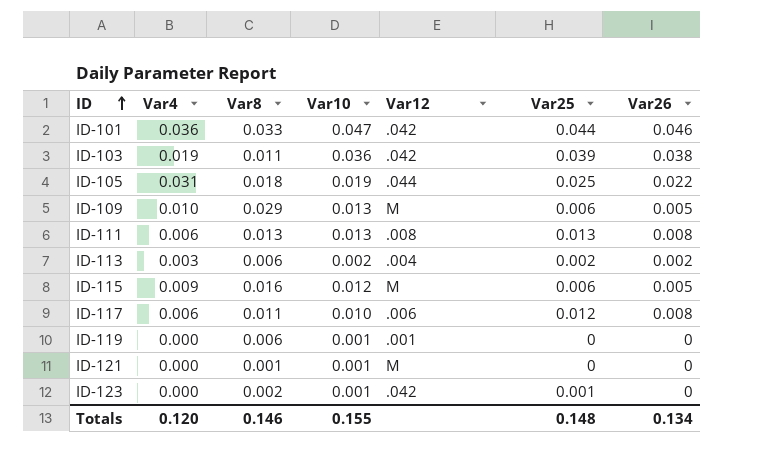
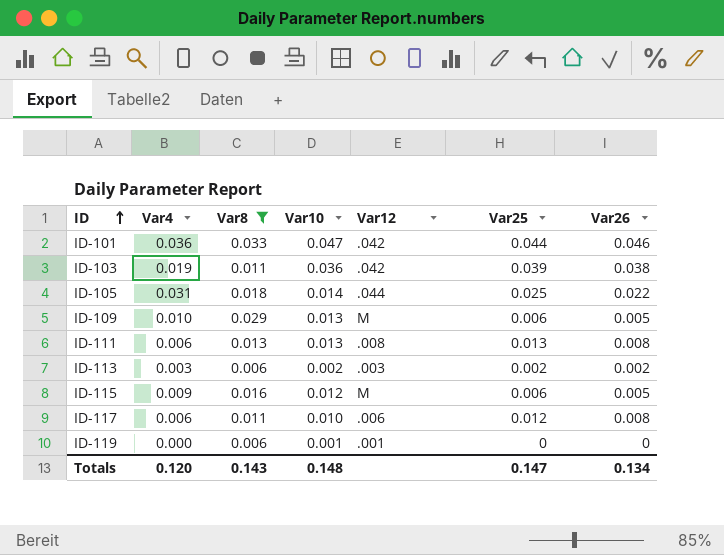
filter: none -> Var8 >= 0.006
ID-105 | Var10: 0.019 -> 0.014
ID-113 | Var12: .004 -> .003
Totals | Var8: 0.146 -> 0.143
Totals | Var10: 0.155 -> 0.148
Totals | Var25: 0.148 -> 0.147

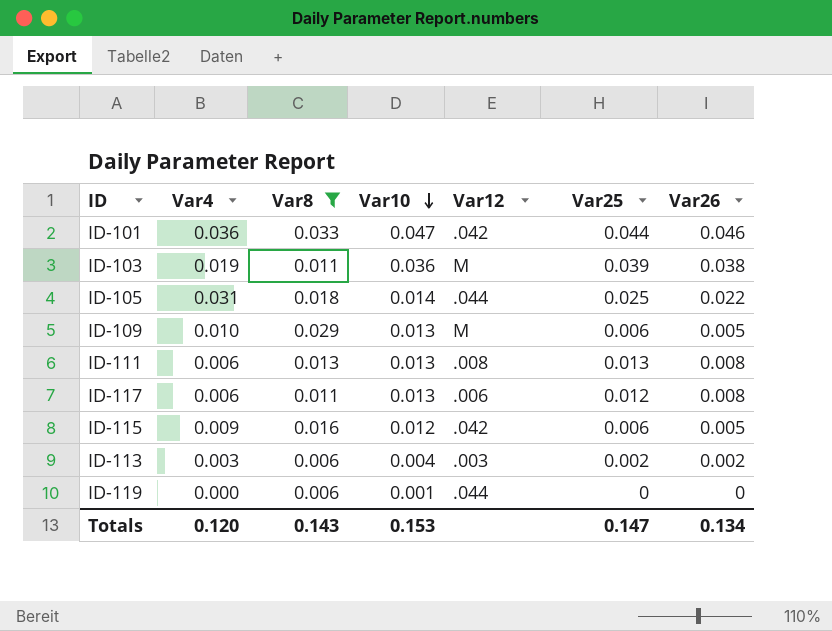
row order: ID ascending -> Var10 descending
ID-103 | Var12: .042 -> M
ID-117 | Var10: 0.010 -> 0.013
ID-115 | Var12: M -> .042
ID-113 | Var10: 0.002 -> 0.004
ID-119 | Var12: .001 -> .044
Totals | Var10: 0.148 -> 0.153

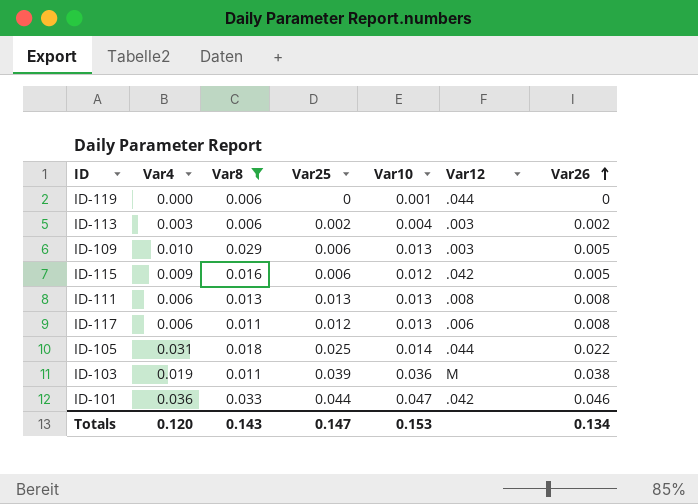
row order: Var10 descending -> Var26 ascending
column Var25 | position: 6 -> 4
ID-109 | Var12: M -> .003

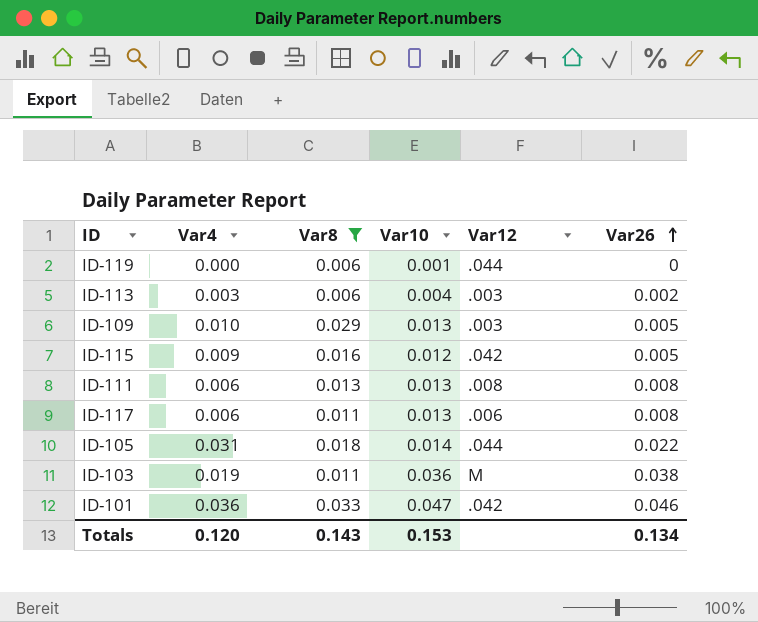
column Var25 | position: 4 -> none

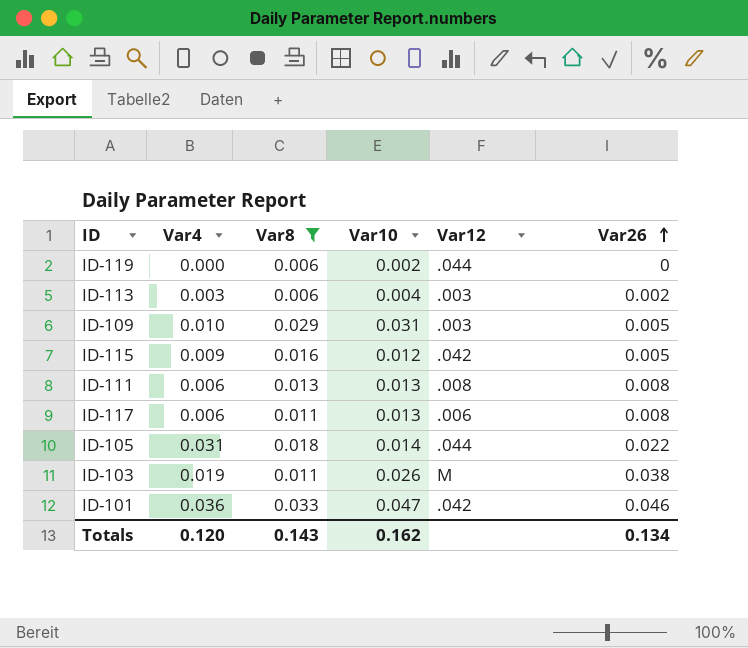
ID-119 | Var10: 0.001 -> 0.002
ID-109 | Var10: 0.013 -> 0.031
ID-103 | Var10: 0.036 -> 0.026
Totals | Var10: 0.153 -> 0.162

